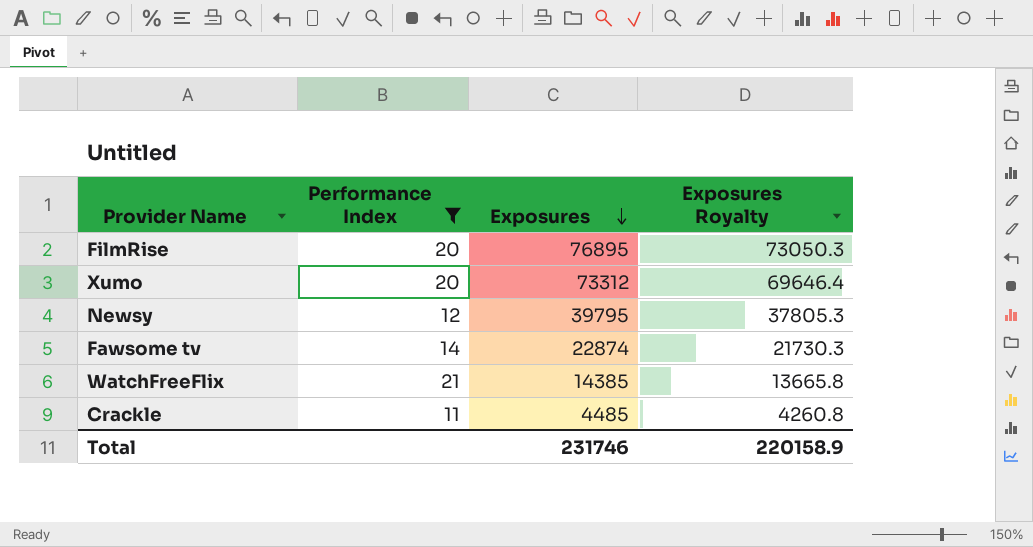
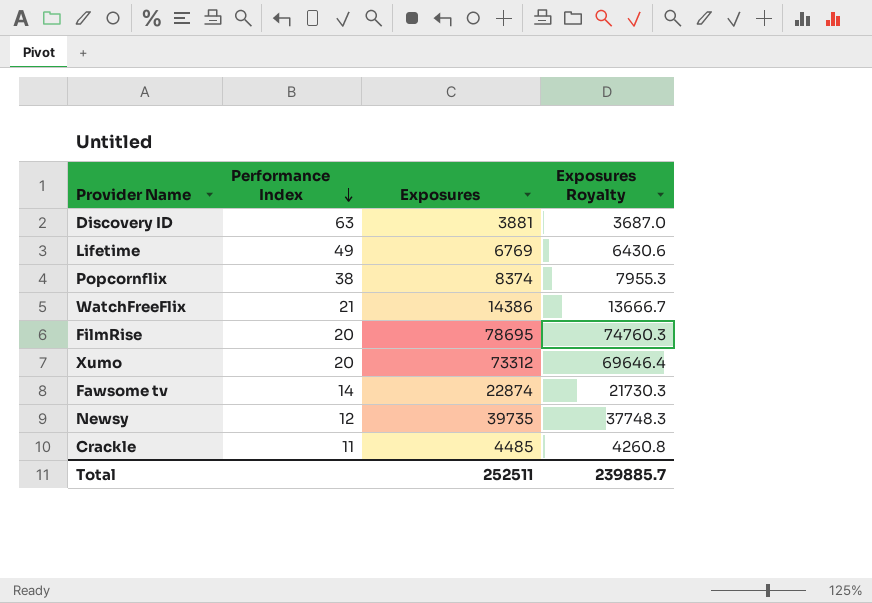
filter: Performance Index <= 21 -> none
row order: Exposures descending -> Performance Index descending
WatchFreeFlix | Exposures: 14385 -> 14386
WatchFreeFlix | Exposures Royalty: 13665.8 -> 13666.7
FilmRise | Exposures: 76895 -> 78695
FilmRise | Exposures Royalty: 73050.3 -> 74760.3
Newsy | Exposures: 39795 -> 39735
Newsy | Exposures Royalty: 37805.3 -> 37748.3
Total | Exposures: 231746 -> 252511
Total | Exposures Royalty: 220158.9 -> 239885.7

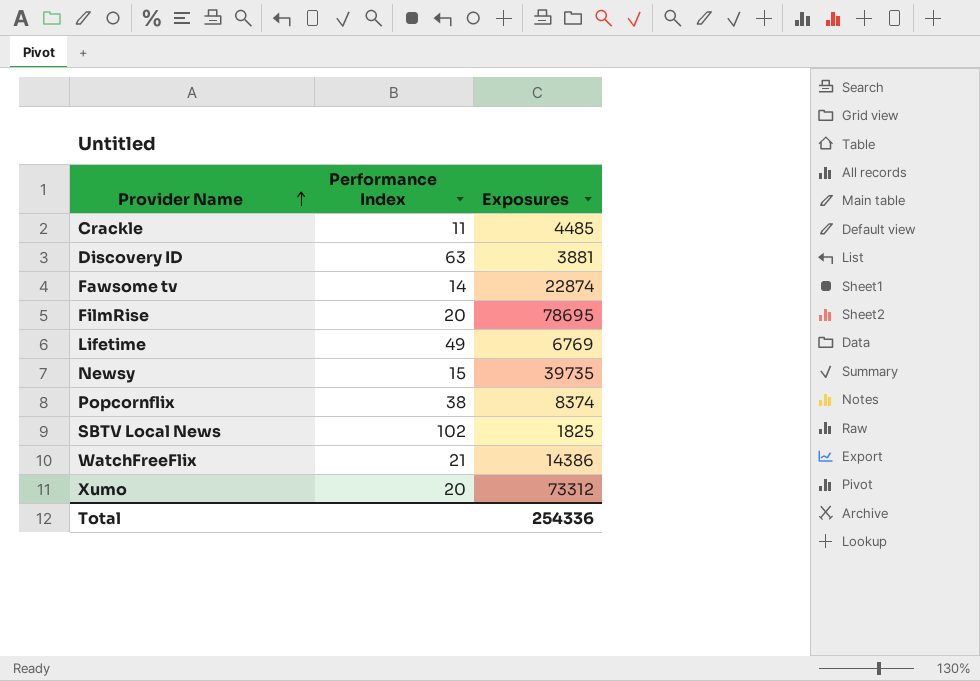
row order: Performance Index descending -> Provider Name ascending
column Exposures Royalty | formula: [Exposures] * 0.95 -> none
Newsy | Performance Index: 12 -> 15
row SBTV Local News: none -> 102 | 1825
Total | Exposures: 252511 -> 254336

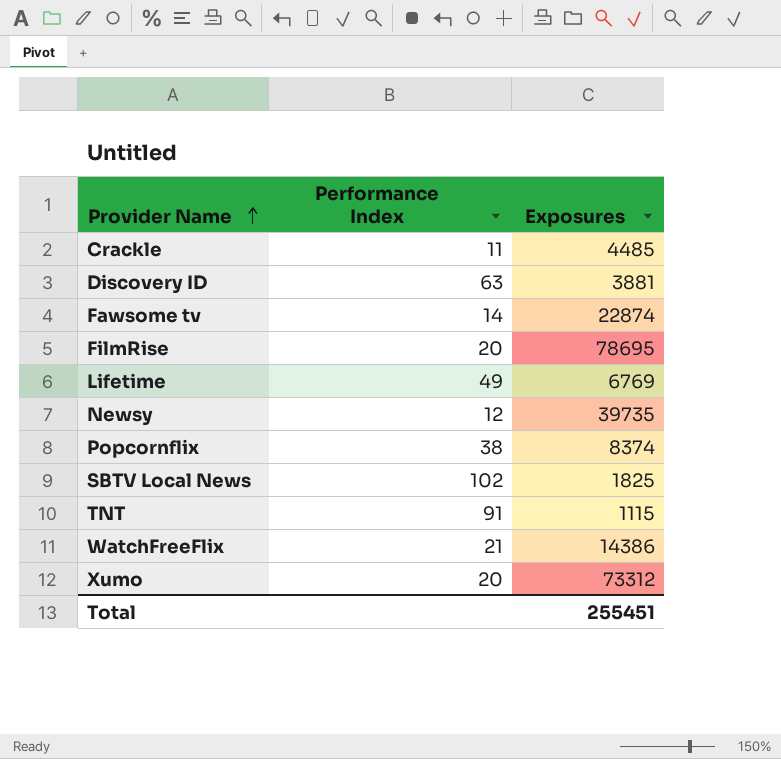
Newsy | Performance Index: 15 -> 12
row TNT: none -> 91 | 1115
Total | Exposures: 254336 -> 255451

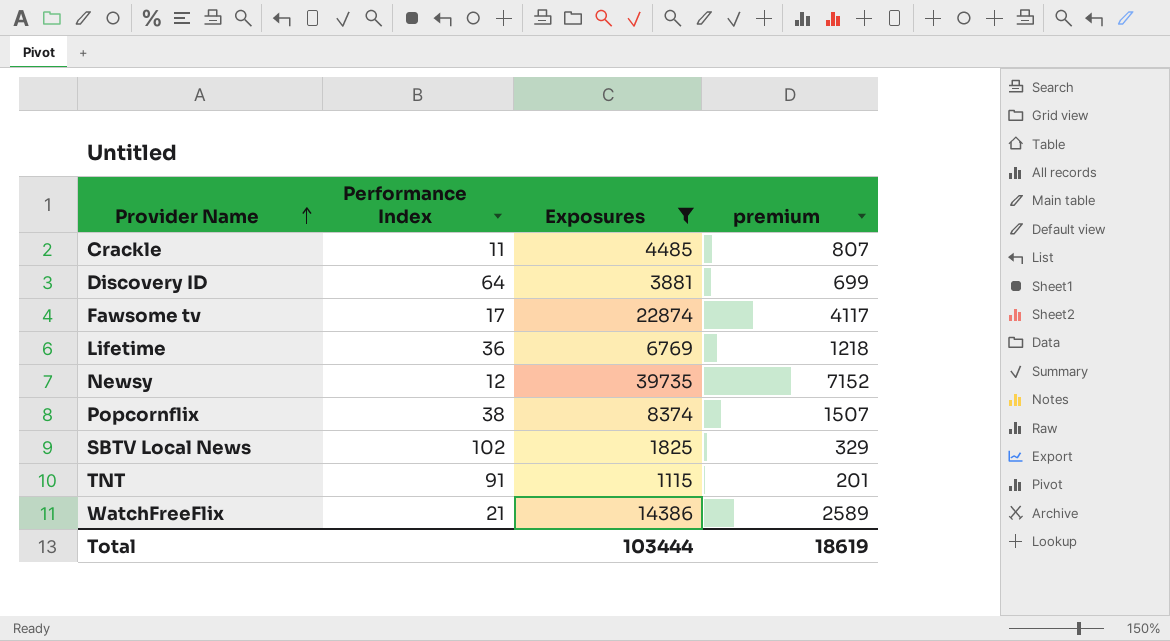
filter: none -> Exposures <= 39735
column premium | formula: none -> [Exposures] * 0.18
Discovery ID | Performance Index: 63 -> 64
Fawsome tv | Performance Index: 14 -> 17
Lifetime | Performance Index: 49 -> 36
Total | Exposures: 255451 -> 103444

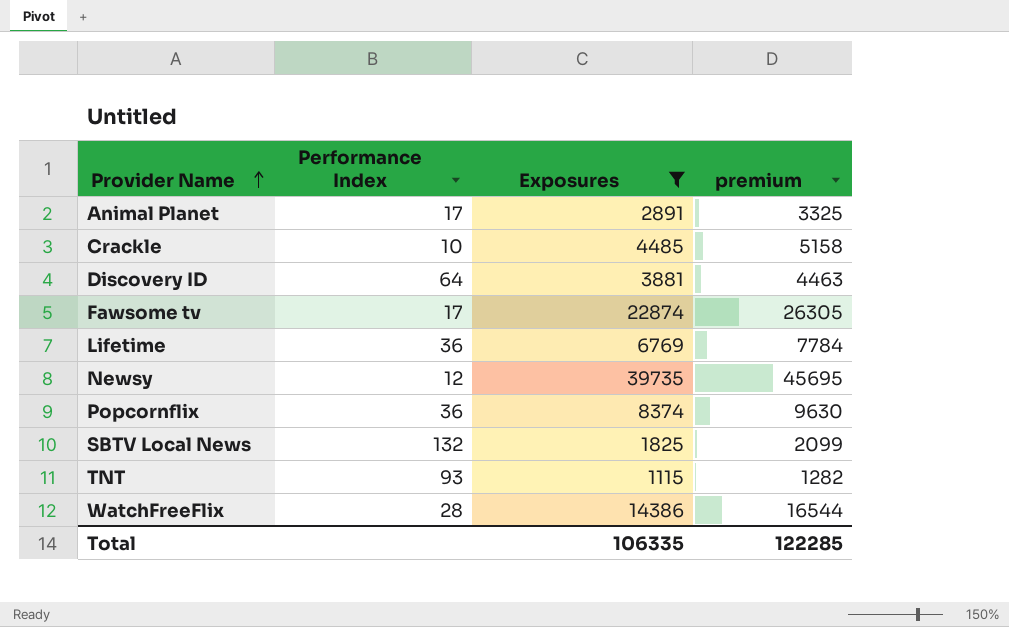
column premium | formula: [Exposures] * 0.18 -> [Exposures] * 1.15
row Animal Planet: none -> 17 | 2891 | 3325
Crackle | Performance Index: 11 -> 10
Popcornflix | Performance Index: 38 -> 36
SBTV Local News | Performance Index: 102 -> 132
TNT | Performance Index: 91 -> 93
WatchFreeFlix | Performance Index: 21 -> 28
Total | Exposures: 103444 -> 106335
Total | premium: 18619 -> 122285

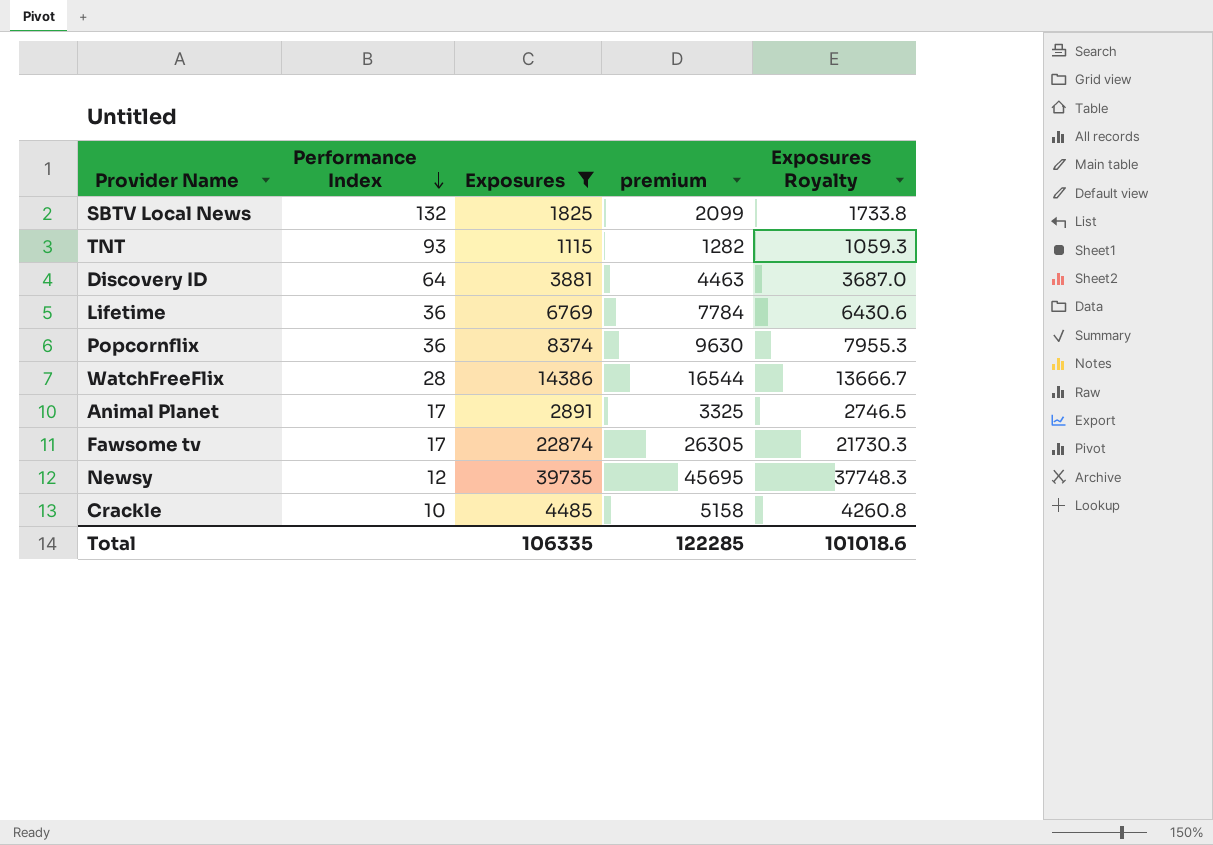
row order: Provider Name ascending -> Performance Index descending
column Exposures Royalty | formula: none -> [Exposures] * 0.95

